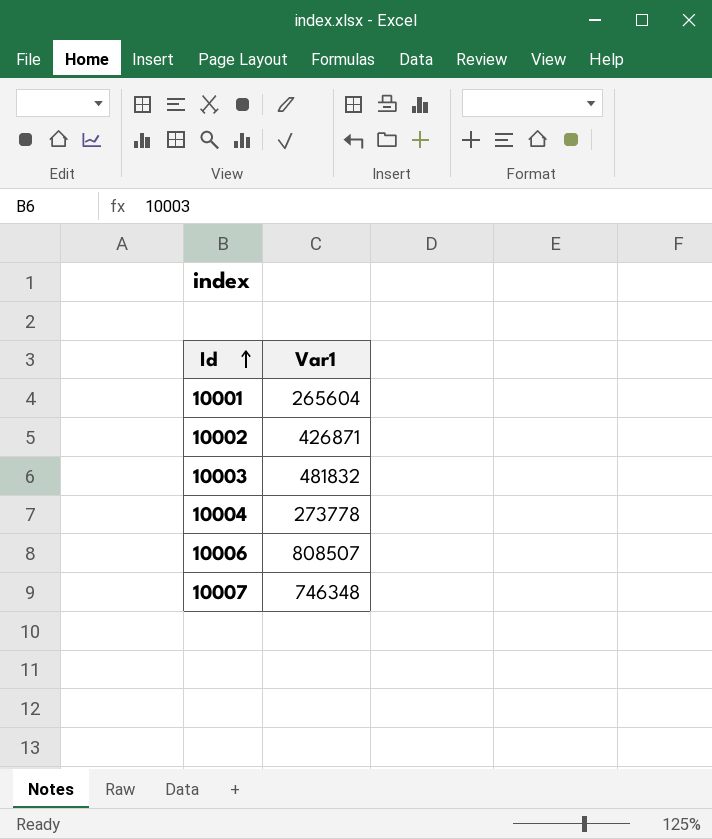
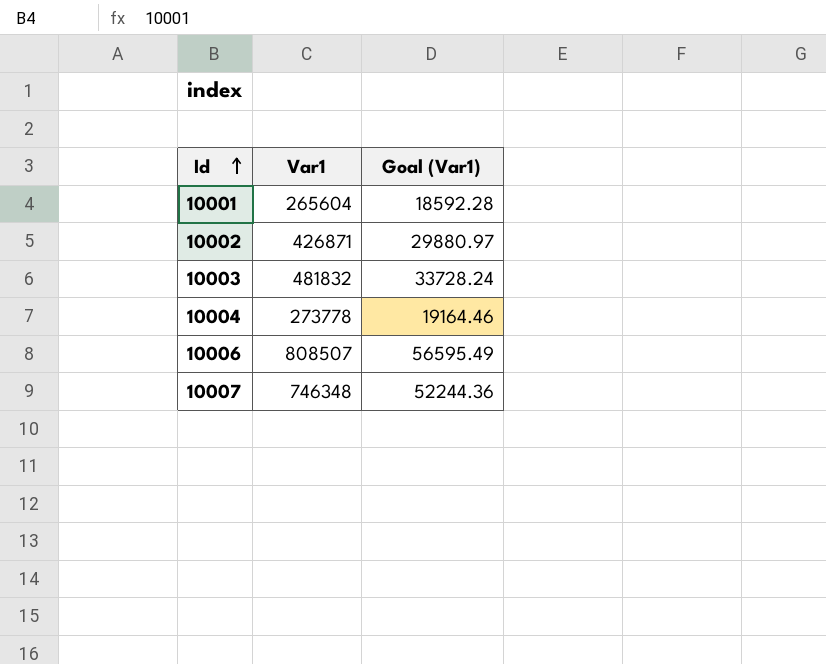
column Goal (Var1) | formula: none -> [Var1] * 0.07

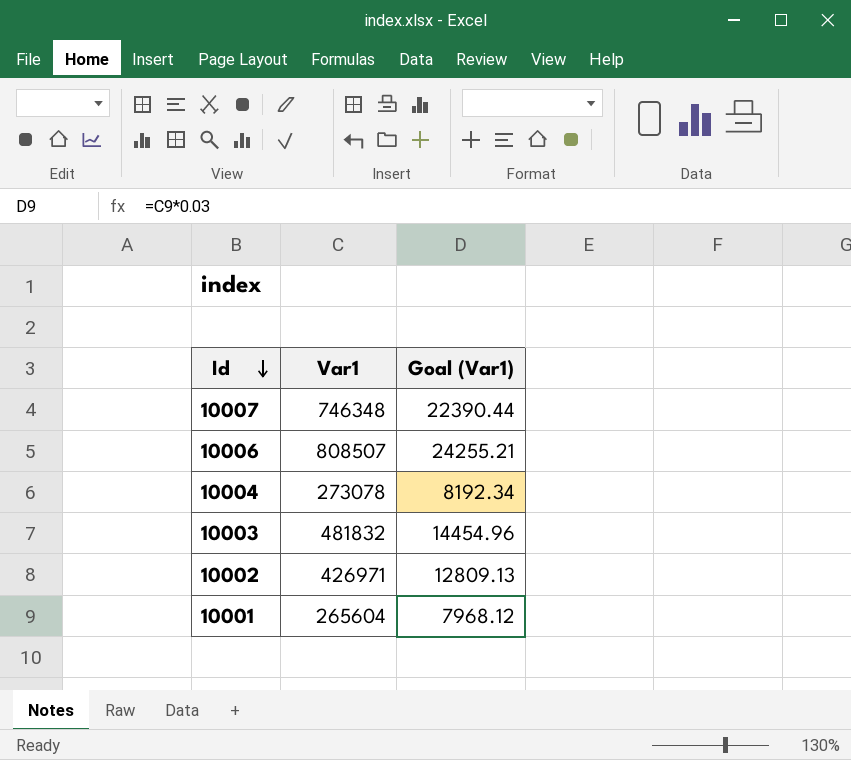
row order: Id ascending -> Id descending
column Goal (Var1) | formula: [Var1] * 0.07 -> [Var1] * 0.03
10004 | Var1: 273778 -> 273078
10002 | Var1: 426871 -> 426971

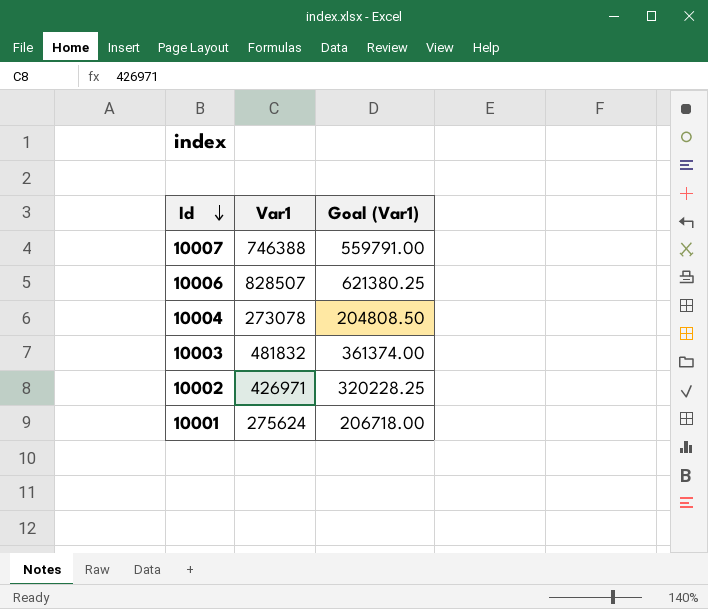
column Goal (Var1) | formula: [Var1] * 0.03 -> [Var1] * 0.75
10007 | Var1: 746348 -> 746388
10006 | Var1: 808507 -> 828507
10001 | Var1: 265604 -> 275624

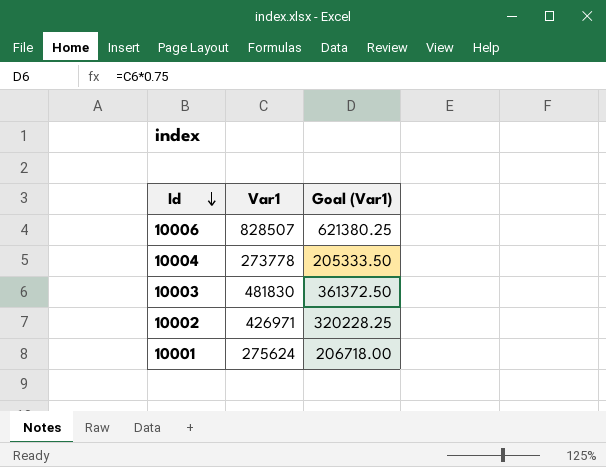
row 10007: 746388 | 559791.00 -> none
10004 | Var1: 273078 -> 273778
10004 | Goal (Var1): 204808.50 -> 205333.50
10003 | Var1: 481832 -> 481830
10003 | Goal (Var1): 361374.00 -> 361372.50

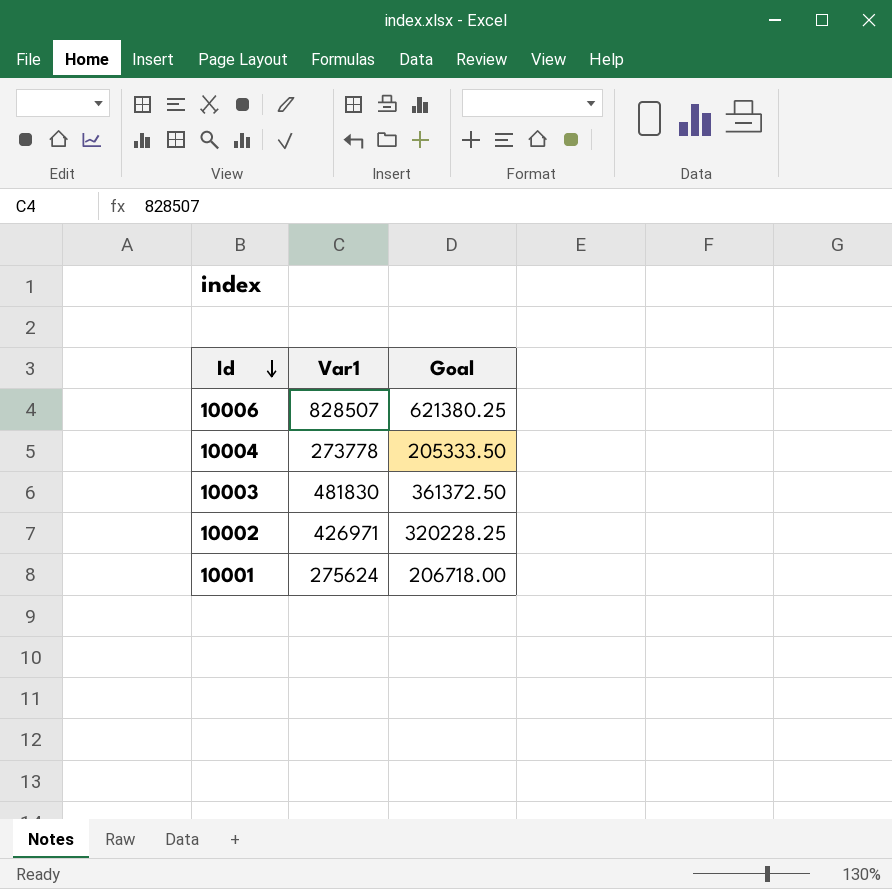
column name: Goal (Var1) -> Goal

